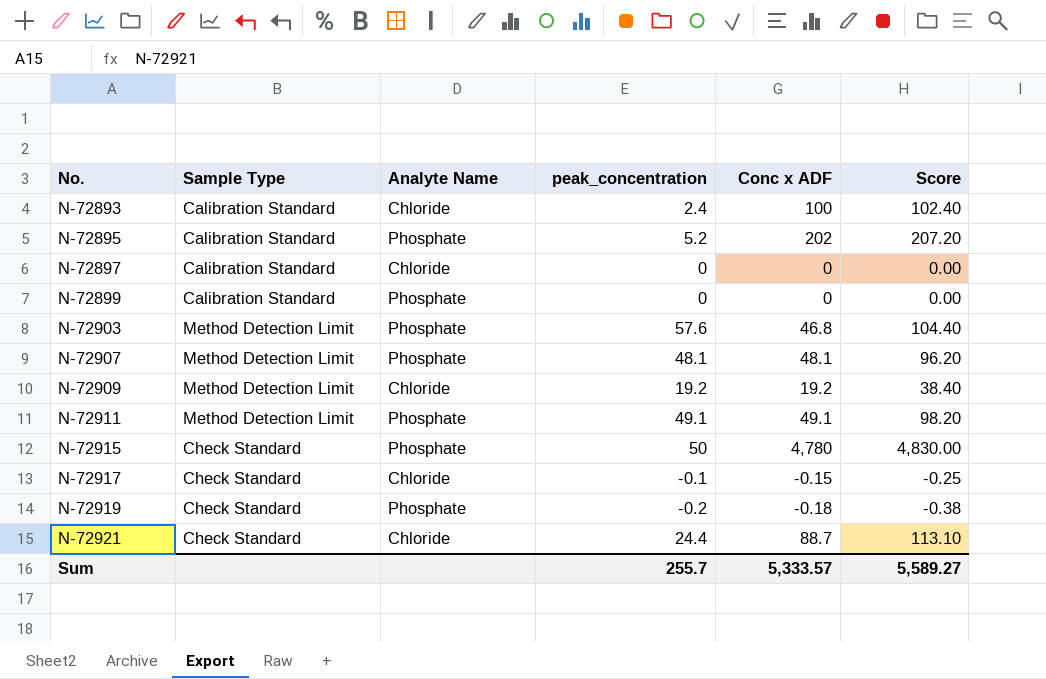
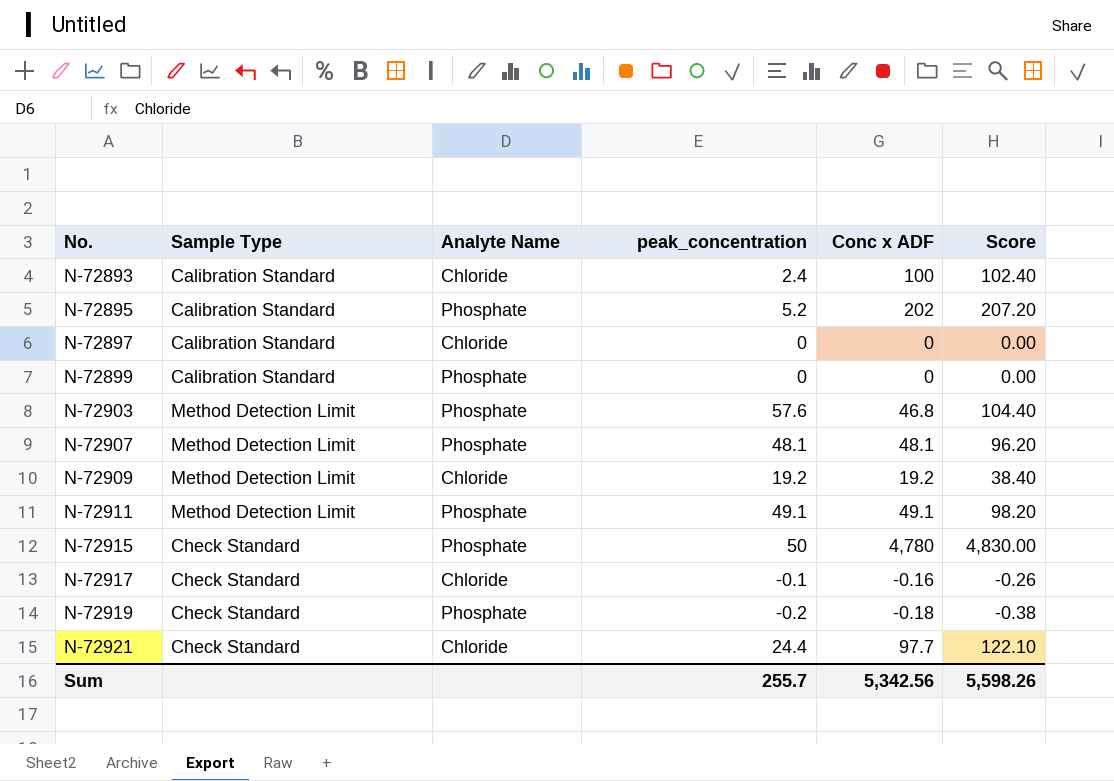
N-72917 | Conc x ADF: -0.15 -> -0.16
N-72917 | Score: -0.25 -> -0.26
N-72921 | Conc x ADF: 88.7 -> 97.7
N-72921 | Score: 113.10 -> 122.10
Sum | Conc x ADF: 5,333.57 -> 5,342.56
Sum | Score: 5,589.27 -> 5,598.26

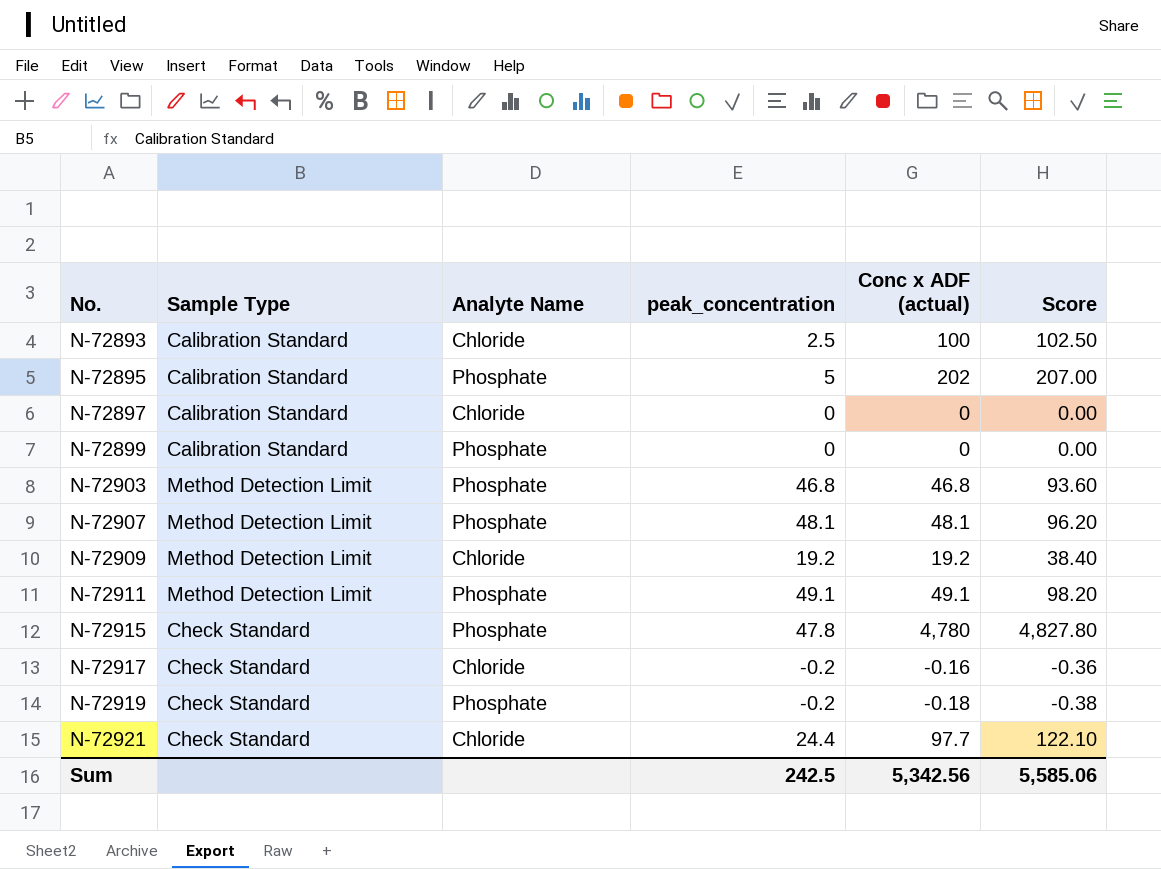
column name: Conc x ADF -> Conc x ADF (actual)
N-72893 | peak_concentration: 2.4 -> 2.5
N-72893 | Score: 102.40 -> 102.50
N-72895 | peak_concentration: 5.2 -> 5
N-72895 | Score: 207.20 -> 207.00
N-72903 | peak_concentration: 57.6 -> 46.8
N-72903 | Score: 104.40 -> 93.60
N-72915 | peak_concentration: 50 -> 47.8
N-72915 | Score: 4,830.00 -> 4,827.80
N-72917 | peak_concentration: -0.1 -> -0.2
N-72917 | Score: -0.26 -> -0.36
Sum | peak_concentration: 255.7 -> 242.5
Sum | Score: 5,598.26 -> 5,585.06

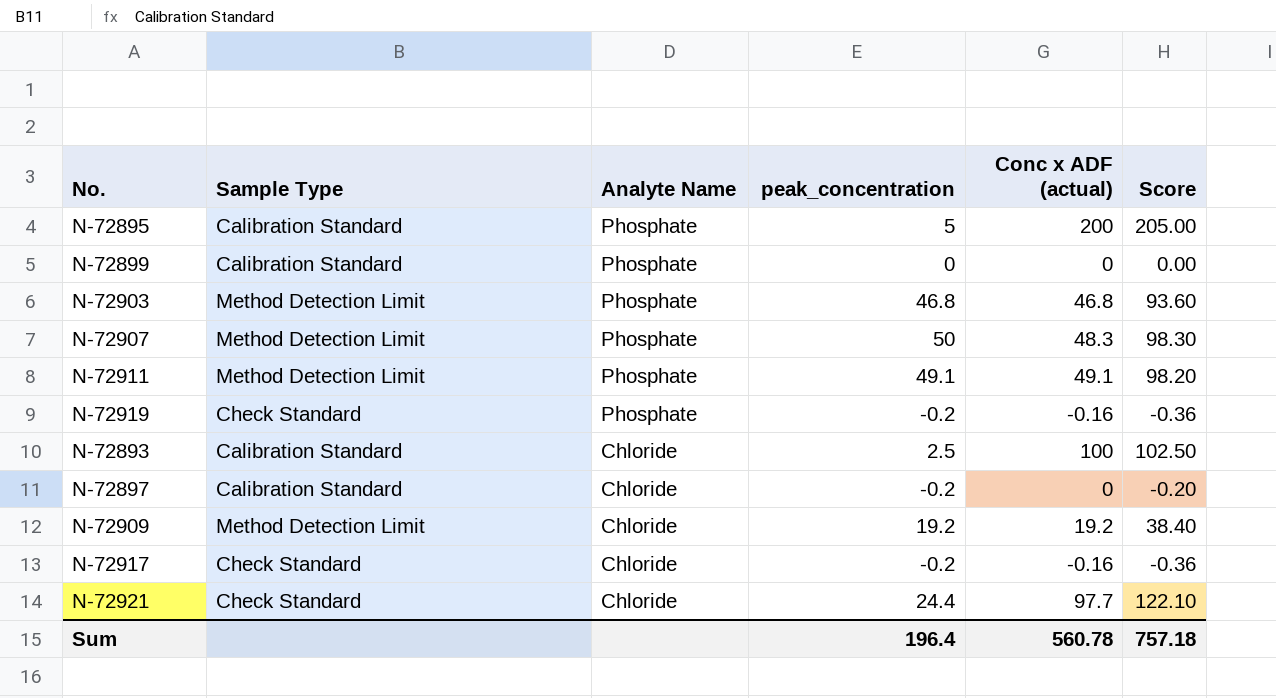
row order: No. ascending -> Analyte Name descending
row N-72915: Check Standard | Phosphate | 47.8 | 4,780 | 4,827.80 -> none
N-72895 | Conc x ADF (actual): 202 -> 200
N-72895 | Score: 207.00 -> 205.00
N-72907 | peak_concentration: 48.1 -> 50
N-72907 | Conc x ADF (actual): 48.1 -> 48.3
N-72907 | Score: 96.20 -> 98.30
N-72919 | Conc x ADF (actual): -0.18 -> -0.16
N-72919 | Score: -0.38 -> -0.36
N-72897 | peak_concentration: 0 -> -0.2
N-72897 | Score: 0.00 -> -0.20
Sum | peak_concentration: 242.5 -> 196.4
Sum | Conc x ADF (actual): 5,342.56 -> 560.78
Sum | Score: 5,585.06 -> 757.18

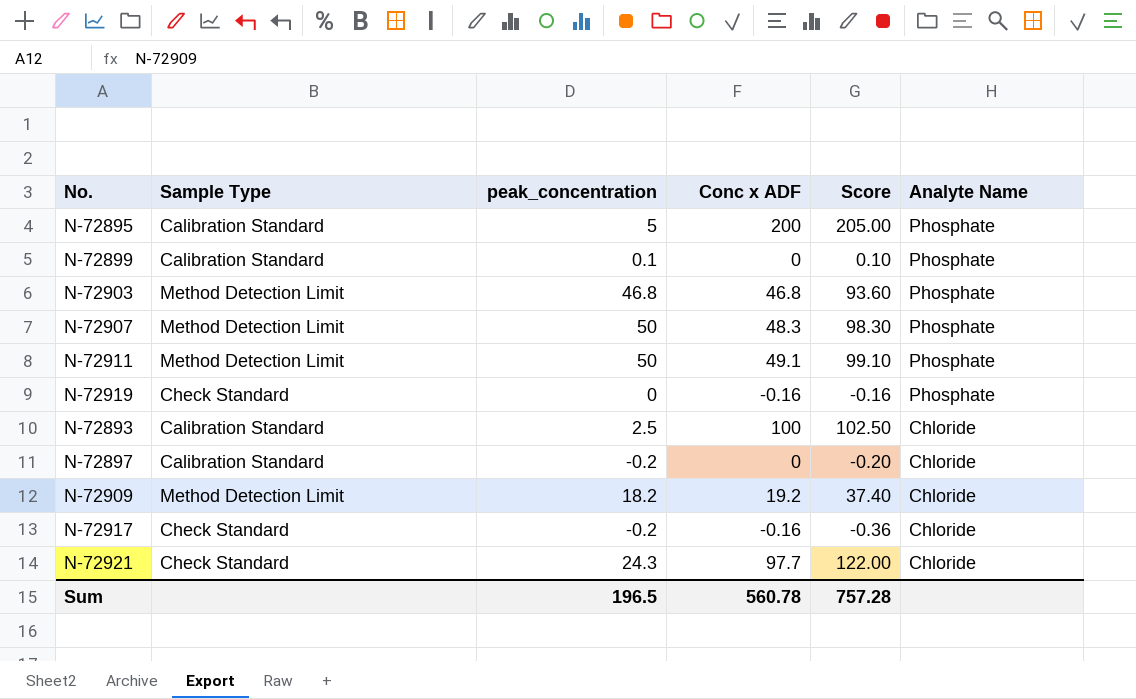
column name: Conc x ADF (actual) -> Conc x ADF
column Analyte Name | position: 3 -> 6
N-72899 | peak_concentration: 0 -> 0.1
N-72899 | Score: 0.00 -> 0.10
N-72911 | peak_concentration: 49.1 -> 50
N-72911 | Score: 98.20 -> 99.10
N-72919 | peak_concentration: -0.2 -> 0
N-72919 | Score: -0.36 -> -0.16
N-72909 | peak_concentration: 19.2 -> 18.2
N-72909 | Score: 38.40 -> 37.40
N-72921 | peak_concentration: 24.4 -> 24.3
N-72921 | Score: 122.10 -> 122.00
Sum | peak_concentration: 196.4 -> 196.5
Sum | Score: 757.18 -> 757.28

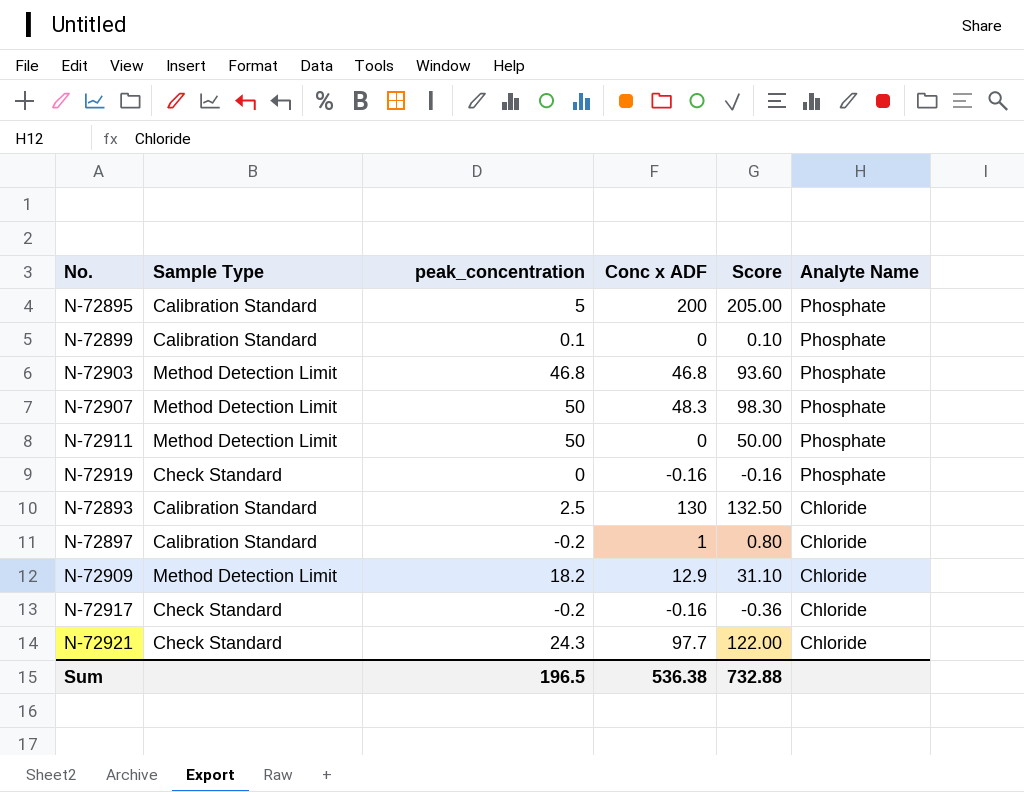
N-72911 | Conc x ADF: 49.1 -> 0
N-72911 | Score: 99.10 -> 50.00
N-72893 | Conc x ADF: 100 -> 130
N-72893 | Score: 102.50 -> 132.50
N-72897 | Conc x ADF: 0 -> 1
N-72897 | Score: -0.20 -> 0.80
N-72909 | Conc x ADF: 19.2 -> 12.9
N-72909 | Score: 37.40 -> 31.10
Sum | Conc x ADF: 560.78 -> 536.38
Sum | Score: 757.28 -> 732.88

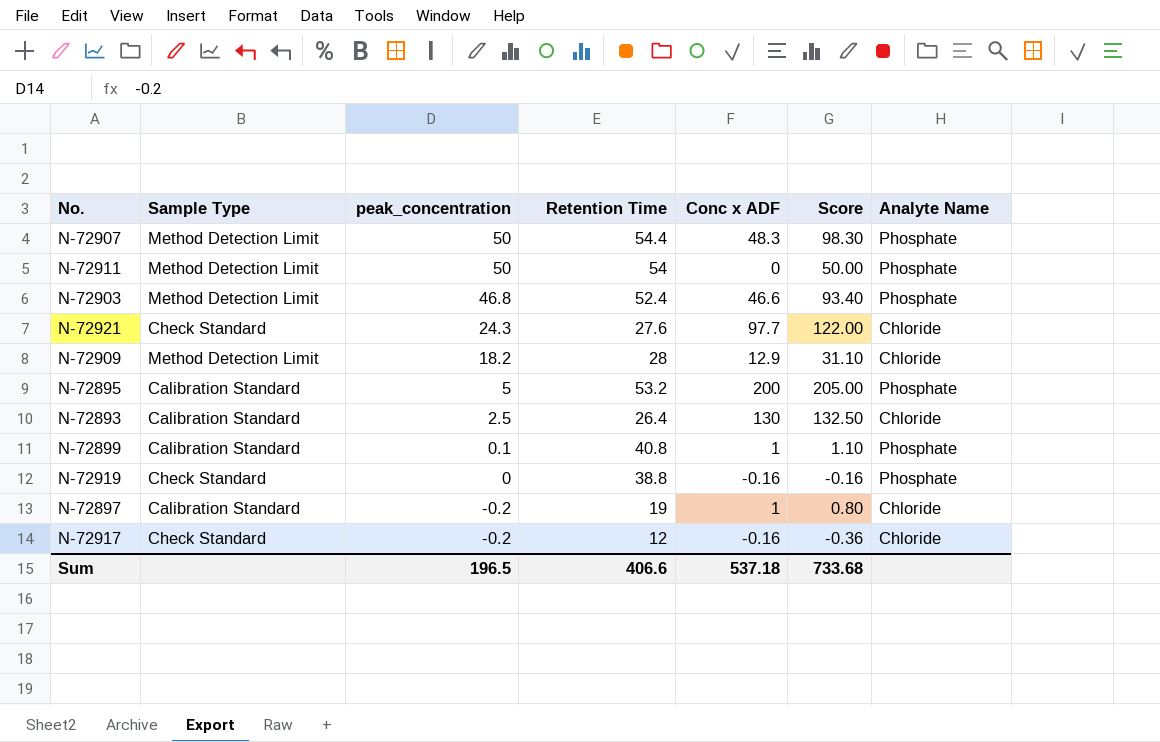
row order: Analyte Name descending -> peak_concentration descending
column Retention Time | position: none -> 4
N-72903 | Conc x ADF: 46.8 -> 46.6
N-72903 | Score: 93.60 -> 93.40
N-72899 | Conc x ADF: 0 -> 1
N-72899 | Score: 0.10 -> 1.10
Sum | Conc x ADF: 536.38 -> 537.18
Sum | Score: 732.88 -> 733.68

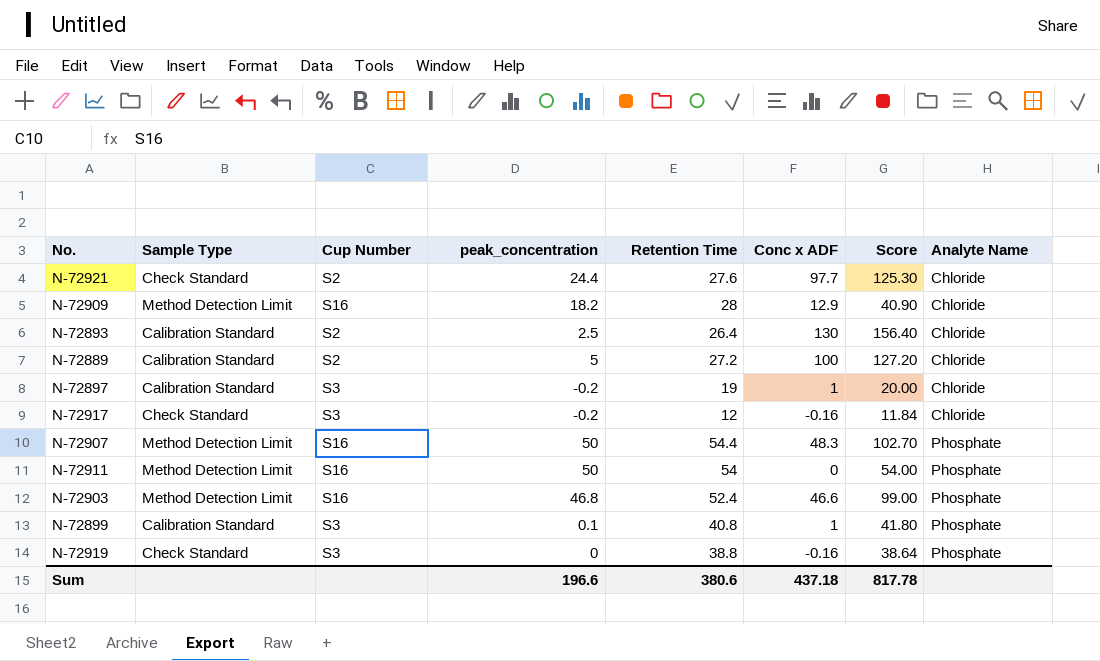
row order: peak_concentration descending -> Analyte Name ascending
column Cup Number | position: none -> 3
column Score | formula: [peak_concentration] + [Conc x ADF] -> [Retention Time] + [Conc x ADF]
row N-72895: Calibration Standard | 5 | 53.2 | 200 | 205.00 | Phosphate -> none
N-72921 | peak_concentration: 24.3 -> 24.4
row N-72889: none -> Calibration Standard | S2 | 5 | 27.2 | 100 | 127.20 | Chloride
Sum | peak_concentration: 196.5 -> 196.6
Sum | Retention Time: 406.6 -> 380.6
Sum | Conc x ADF: 537.18 -> 437.18
Sum | Score: 733.68 -> 817.78

